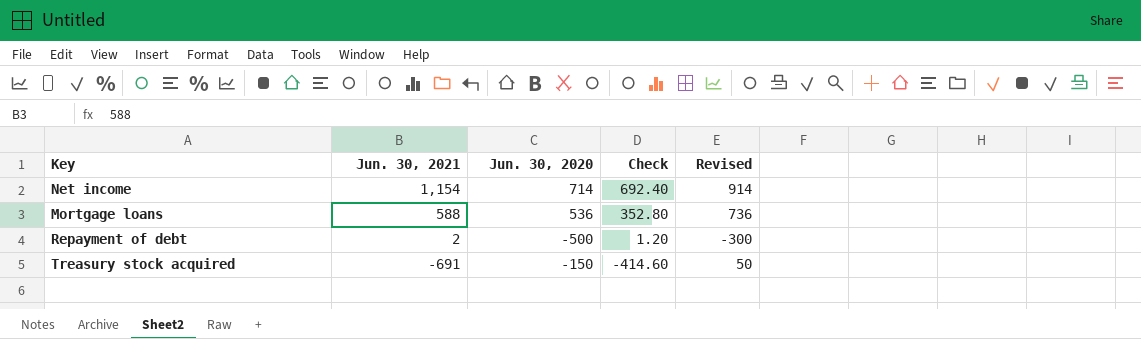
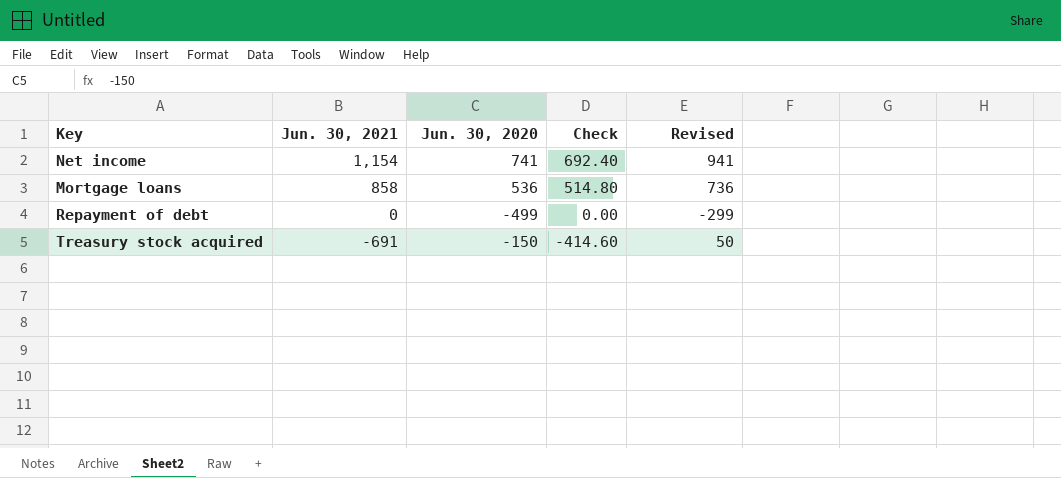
Net income | Jun. 30, 2020: 714 -> 741
Net income | Revised: 914 -> 941
Mortgage loans | Jun. 30, 2021: 588 -> 858
Mortgage loans | Check: 352.80 -> 514.80
Repayment of debt | Jun. 30, 2021: 2 -> 0
Repayment of debt | Jun. 30, 2020: -500 -> -499
Repayment of debt | Check: 1.20 -> 0.00
Repayment of debt | Revised: -300 -> -299

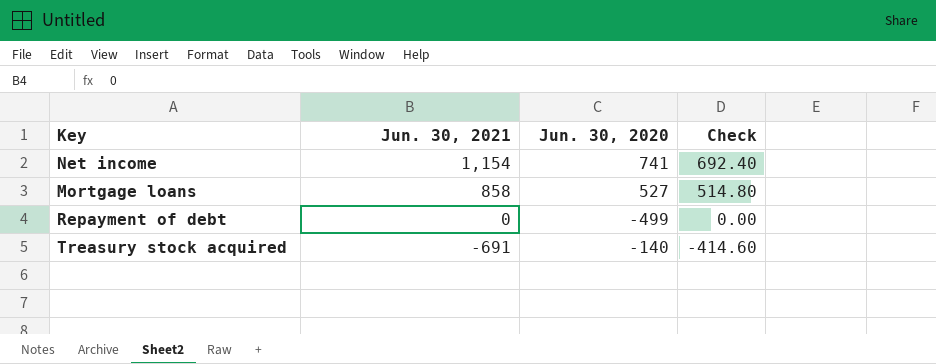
column Revised | formula: [Jun. 30, 2020] + 200 -> none
Mortgage loans | Jun. 30, 2020: 536 -> 527
Treasury stock acquired | Jun. 30, 2020: -150 -> -140

